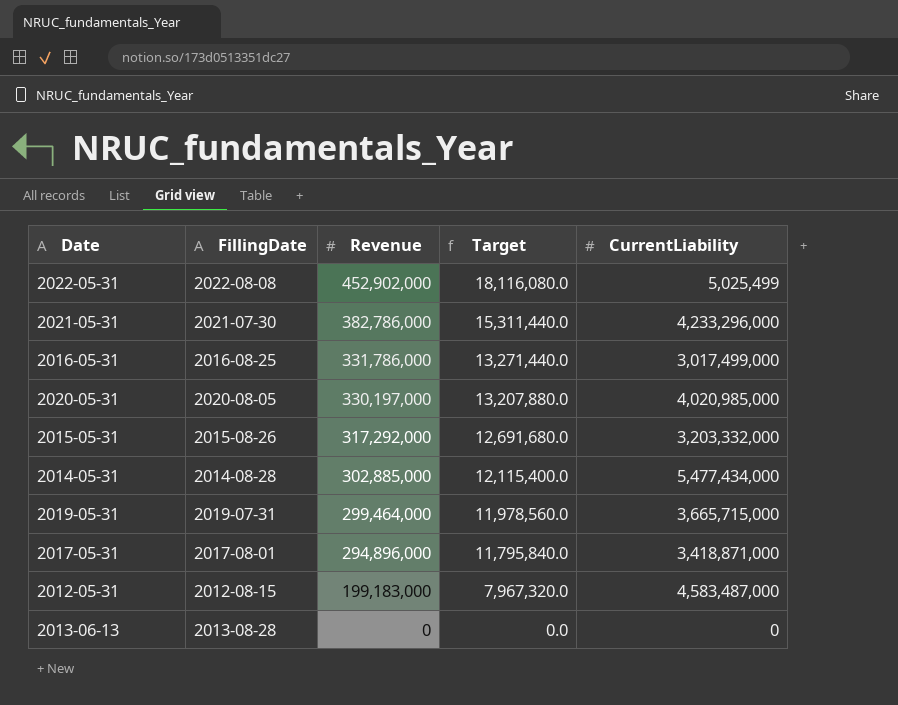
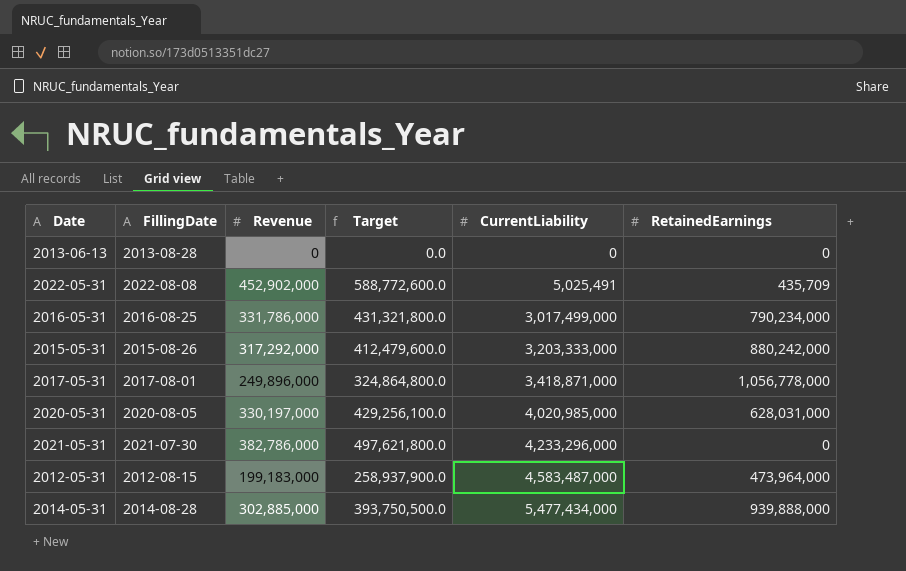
row order: Revenue descending -> CurrentLiability ascending
column Target | formula: [Revenue] * 0.04 -> [Revenue] * 1.3
column RetainedEarnings | position: none -> 6
row 2019-05-31: 2019-07-31 | 299,464,000 | 11,978,560.0 | 3,665,715,000 -> none
2022-05-31 | CurrentLiability: 5,025,499 -> 5,025,491
2015-05-31 | CurrentLiability: 3,203,332,000 -> 3,203,333,000
2017-05-31 | Revenue: 294,896,000 -> 249,896,000

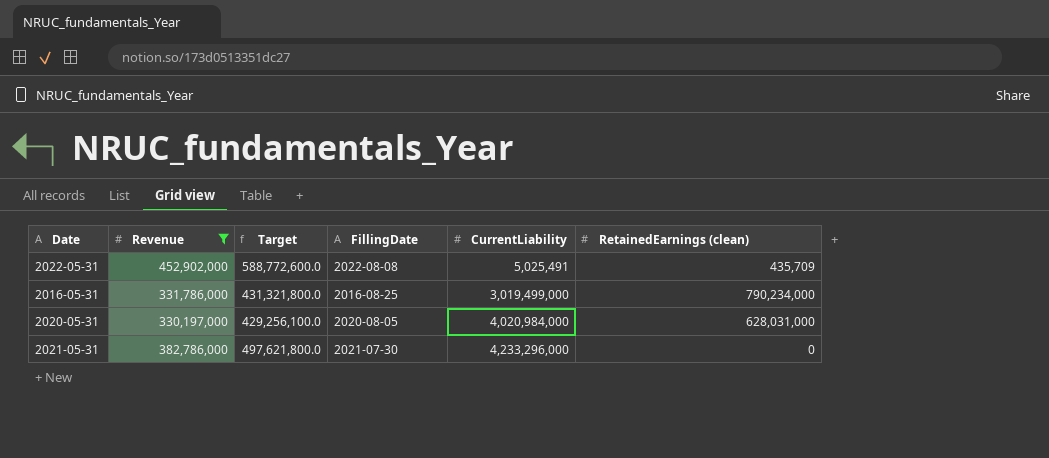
filter: none -> Revenue >= 330,197,000
column FillingDate | position: 2 -> 4
column name: RetainedEarnings -> RetainedEarnings (clean)
2016-05-31 | CurrentLiability: 3,017,499,000 -> 3,019,499,000
2020-05-31 | CurrentLiability: 4,020,985,000 -> 4,020,984,000

